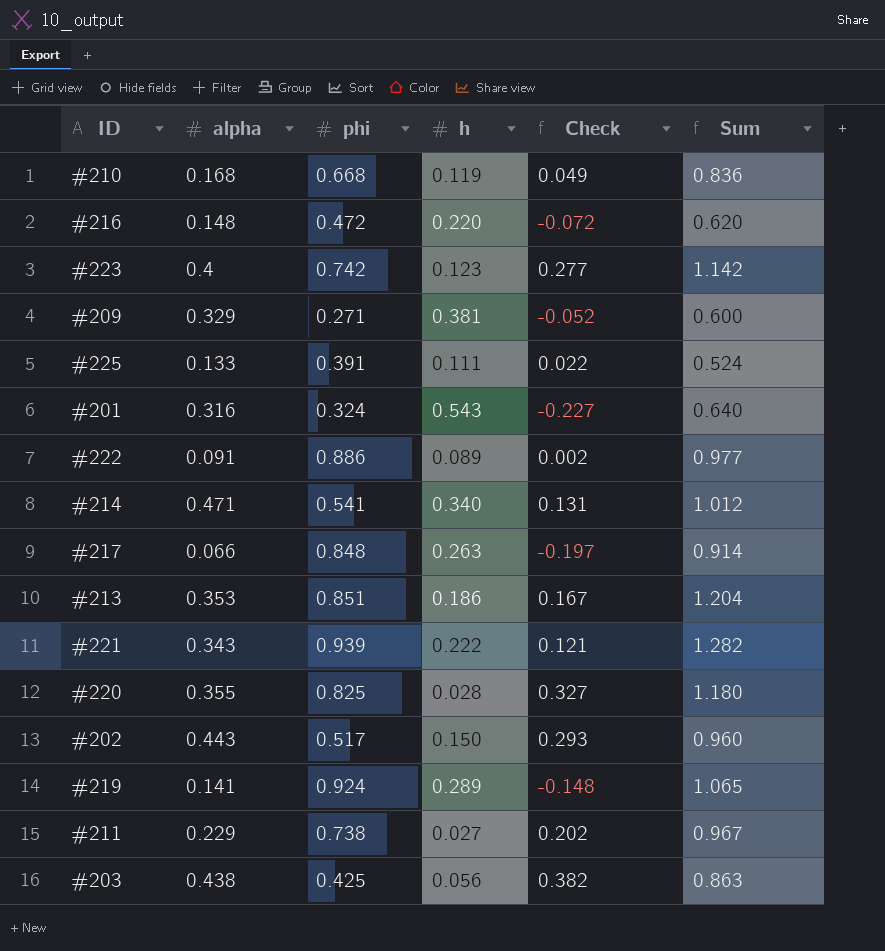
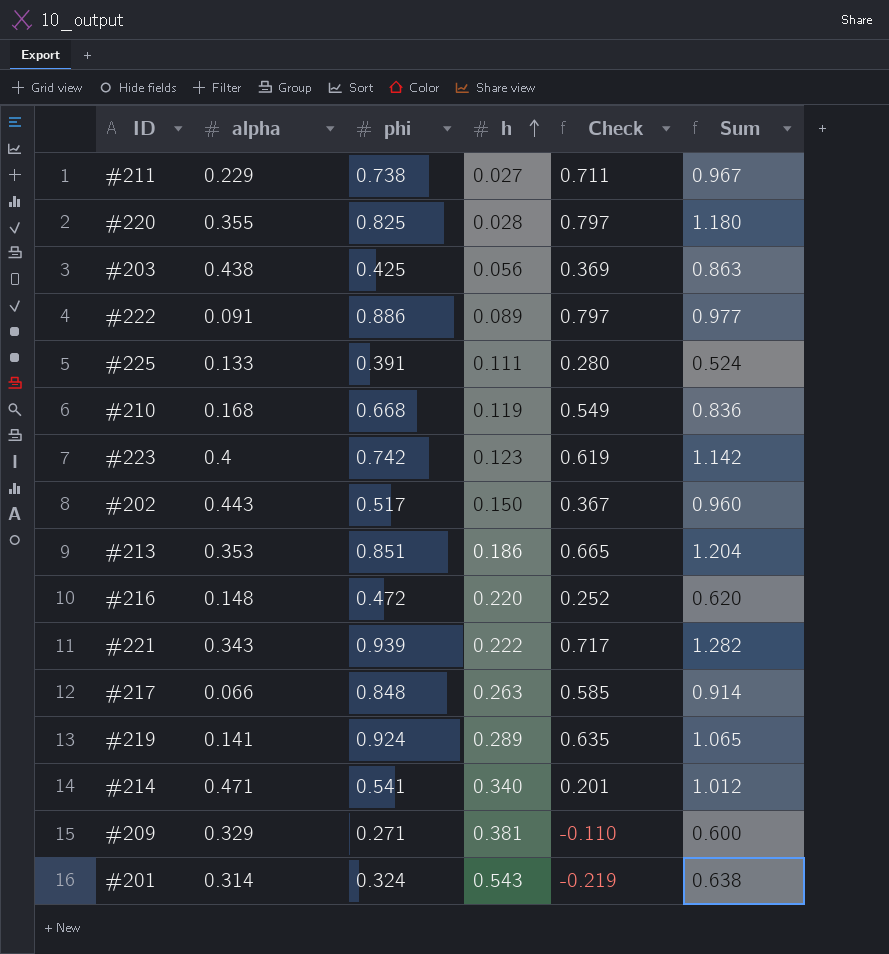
row order: none -> h ascending
column Check | formula: [alpha] - [h] -> [phi] - [h]
#201 | alpha: 0.316 -> 0.314
#201 | Sum: 0.640 -> 0.638

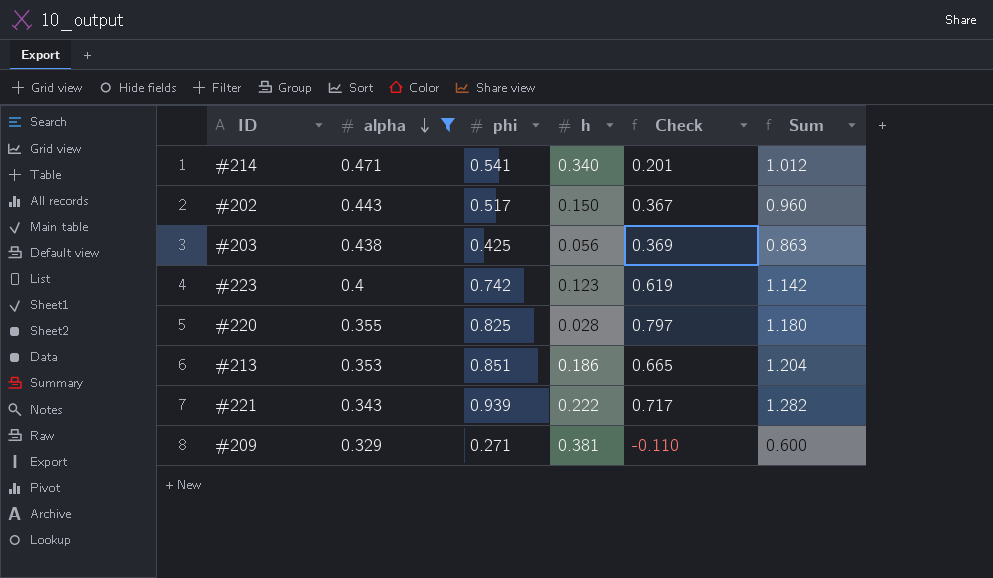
filter: none -> alpha >= 0.329
row order: h ascending -> alpha descending

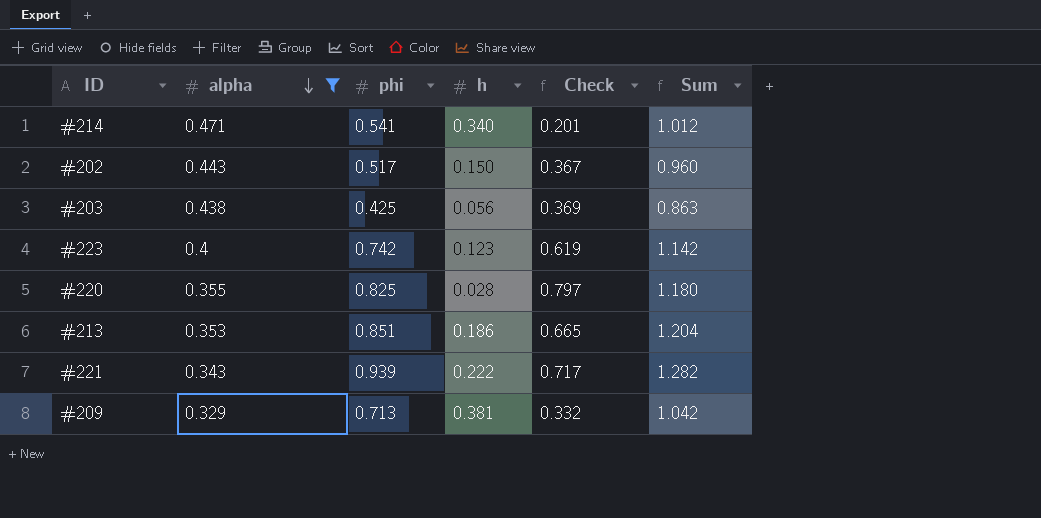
#209 | phi: 0.271 -> 0.713
#209 | Check: -0.110 -> 0.332
#209 | Sum: 0.600 -> 1.042

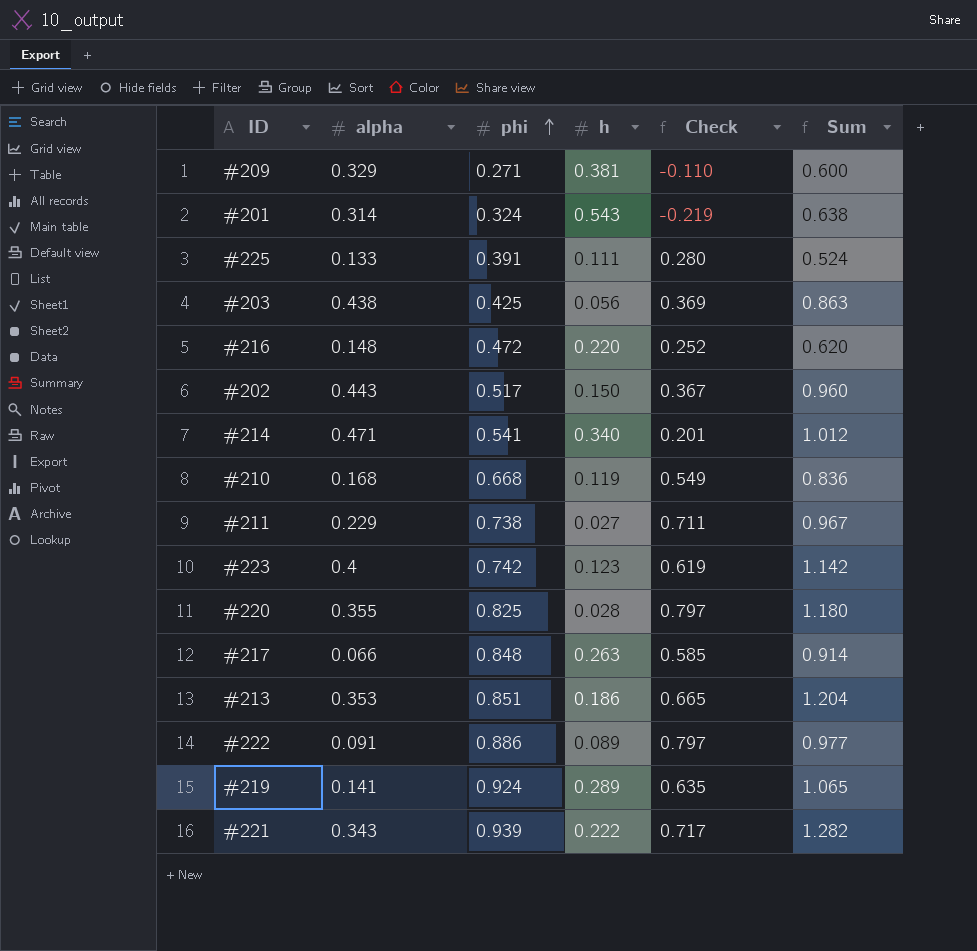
filter: alpha >= 0.329 -> none
row order: alpha descending -> phi ascending
#209 | phi: 0.713 -> 0.271
#209 | Check: 0.332 -> -0.110
#209 | Sum: 1.042 -> 0.600

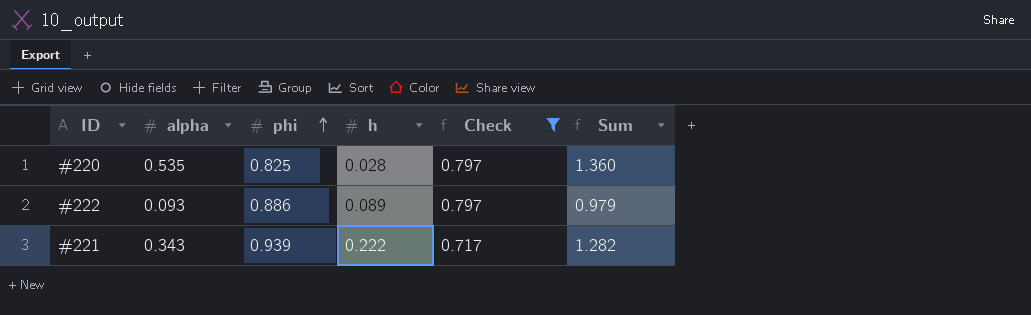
filter: none -> Check >= 0.717
#220 | alpha: 0.355 -> 0.535
#220 | Sum: 1.180 -> 1.360
#222 | alpha: 0.091 -> 0.093
#222 | Sum: 0.977 -> 0.979

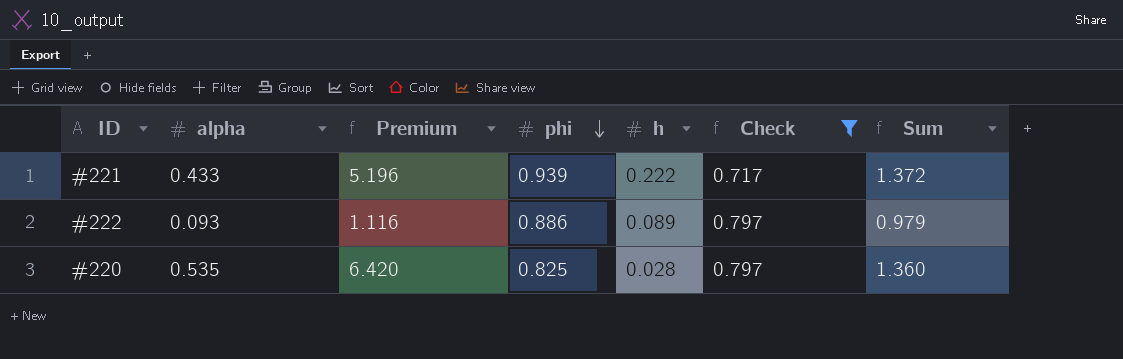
row order: phi ascending -> phi descending
column Premium | formula: none -> [alpha] * 12
#221 | alpha: 0.343 -> 0.433
#221 | Sum: 1.282 -> 1.372

